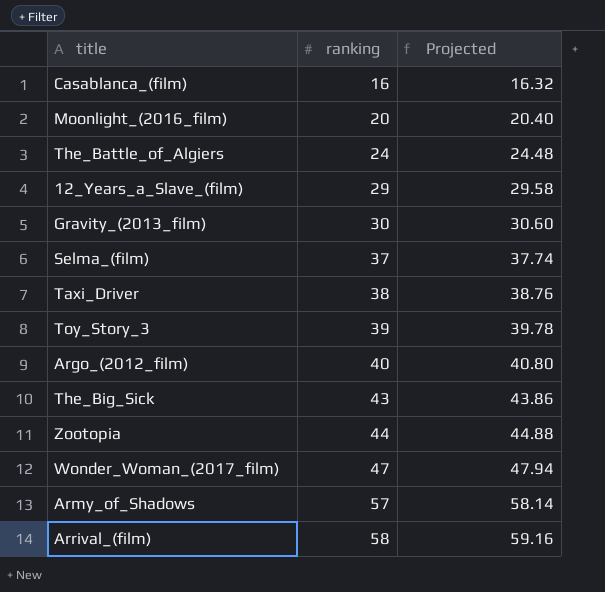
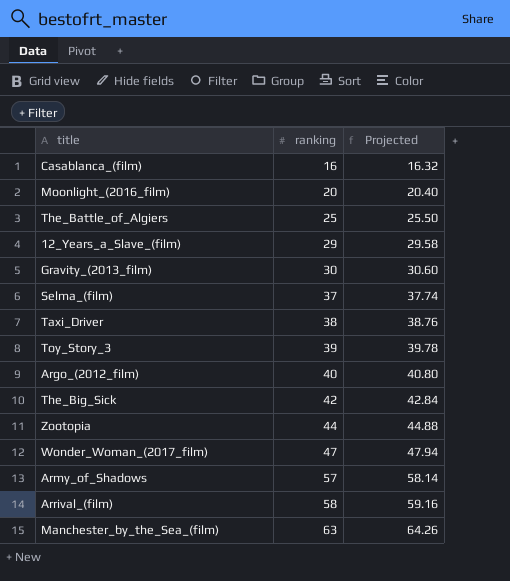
The_Battle_of_Algiers | ranking: 24 -> 25
The_Battle_of_Algiers | Projected: 24.48 -> 25.50
The_Big_Sick | ranking: 43 -> 42
The_Big_Sick | Projected: 43.86 -> 42.84
row Manchester_by_the_Sea_(film): none -> 63 | 64.26

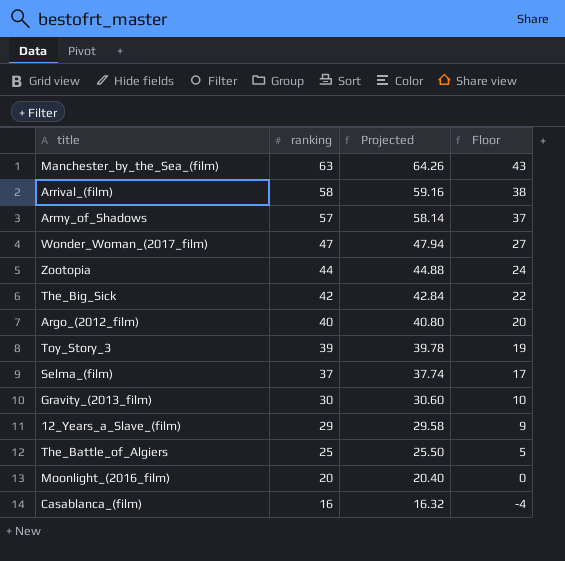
row order: ranking ascending -> ranking descending
column Floor | formula: none -> [ranking] - 20
row Taxi_Driver: 38 | 38.76 -> none

